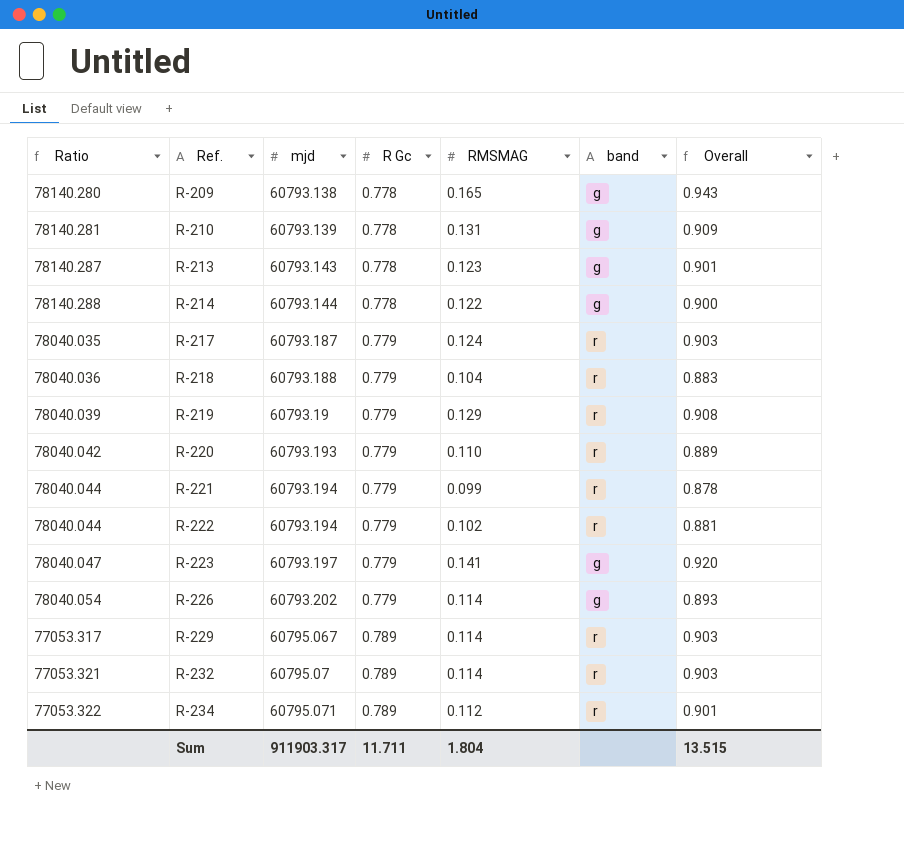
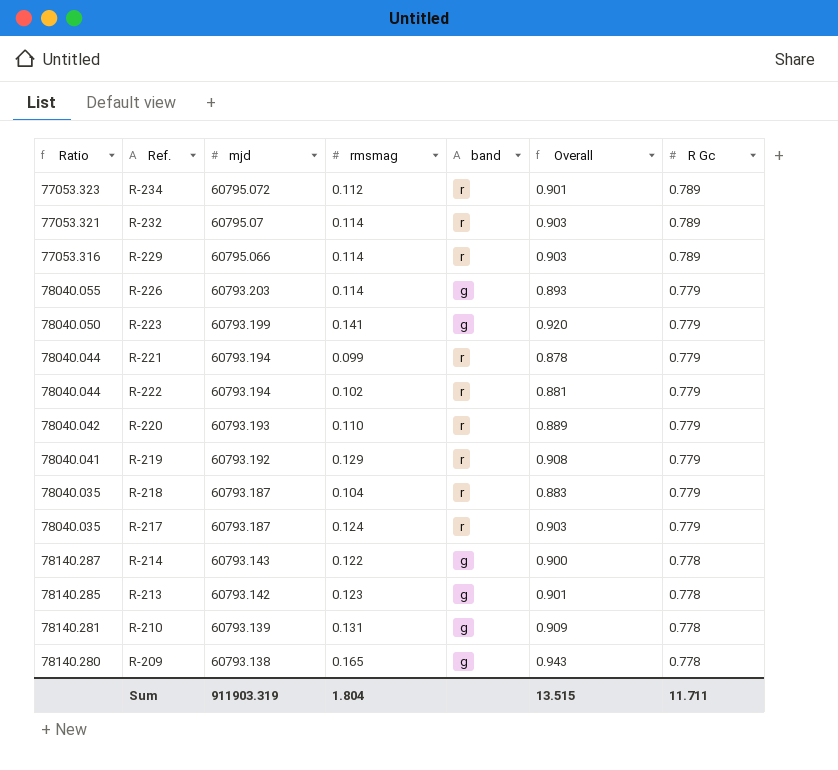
row order: Ref. ascending -> mjd descending
column name: RMSMAG -> rmsmag
column R Gc | position: 4 -> 7
R-234 | Ratio: 77053.322 -> 77053.323
R-234 | mjd: 60795.071 -> 60795.072
R-229 | Ratio: 77053.317 -> 77053.316
R-229 | mjd: 60795.067 -> 60795.066
R-226 | Ratio: 78040.054 -> 78040.055
R-226 | mjd: 60793.202 -> 60793.203
R-223 | Ratio: 78040.047 -> 78040.050
R-223 | mjd: 60793.197 -> 60793.199
R-219 | Ratio: 78040.039 -> 78040.041
R-219 | mjd: 60793.19 -> 60793.192
R-218 | Ratio: 78040.036 -> 78040.035
R-218 | mjd: 60793.188 -> 60793.187
R-214 | Ratio: 78140.288 -> 78140.287
R-214 | mjd: 60793.144 -> 60793.143
R-213 | Ratio: 78140.287 -> 78140.285
R-213 | mjd: 60793.143 -> 60793.142
Sum | mjd: 911903.317 -> 911903.319

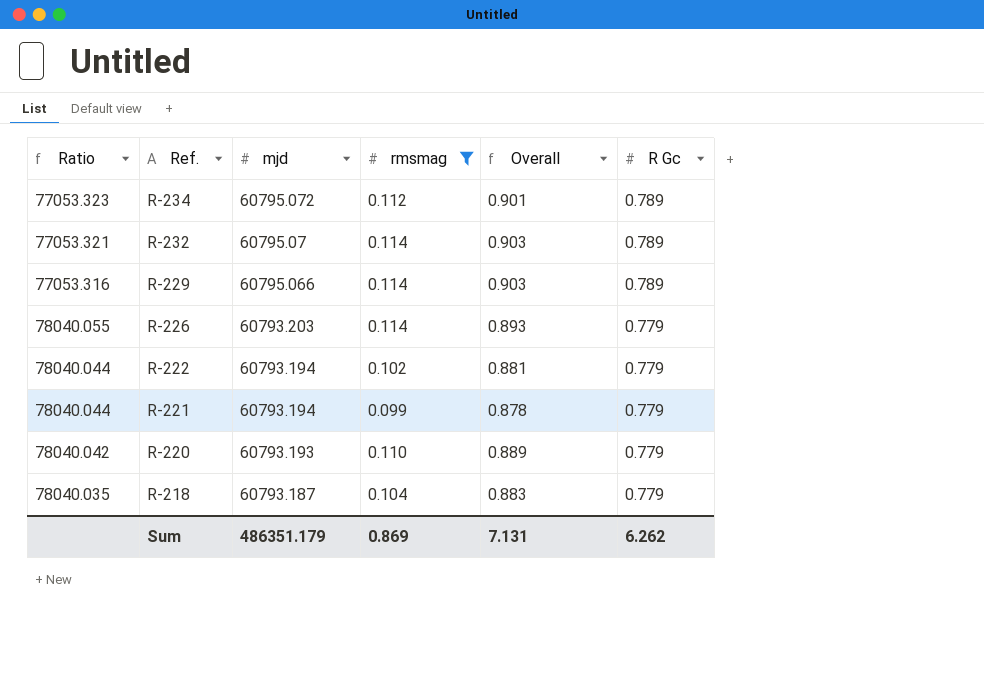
filter: none -> rmsmag <= 0.114
row order: mjd descending -> Ref. descending
column band | position: 5 -> none
Sum | mjd: 911903.319 -> 486351.179
Sum | rmsmag: 1.804 -> 0.869
Sum | Overall: 13.515 -> 7.131
Sum | R Gc: 11.711 -> 6.262

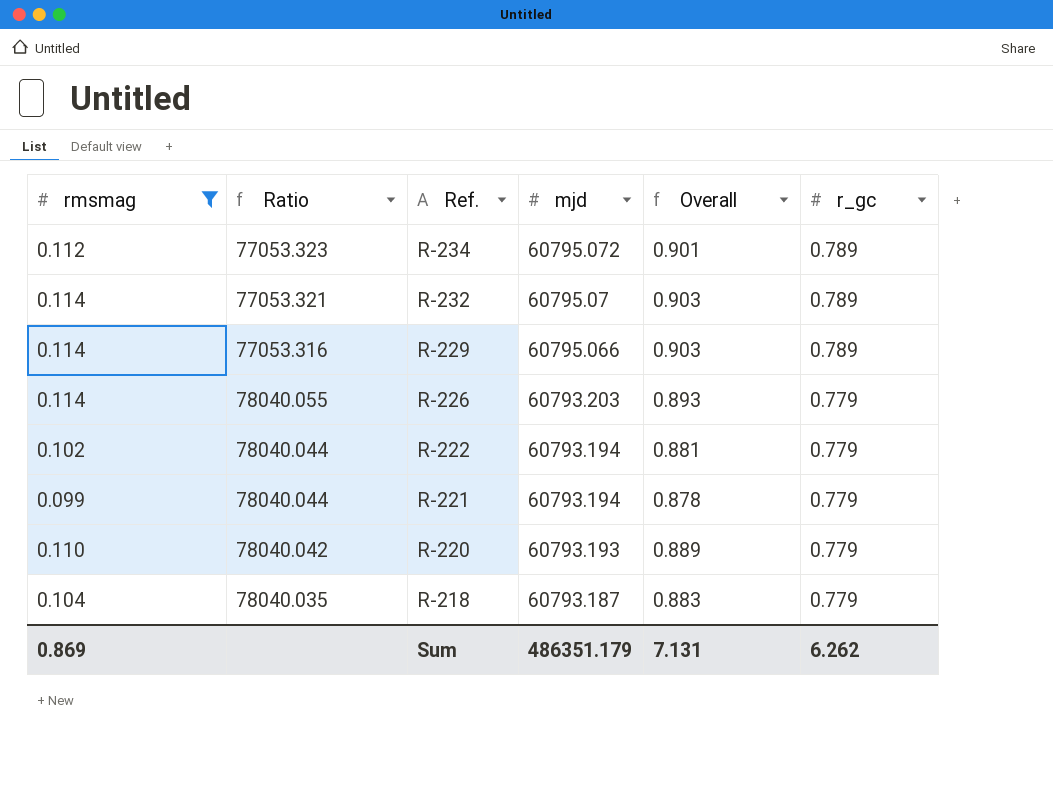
column rmsmag | position: 4 -> 1
column name: R Gc -> r_gc

